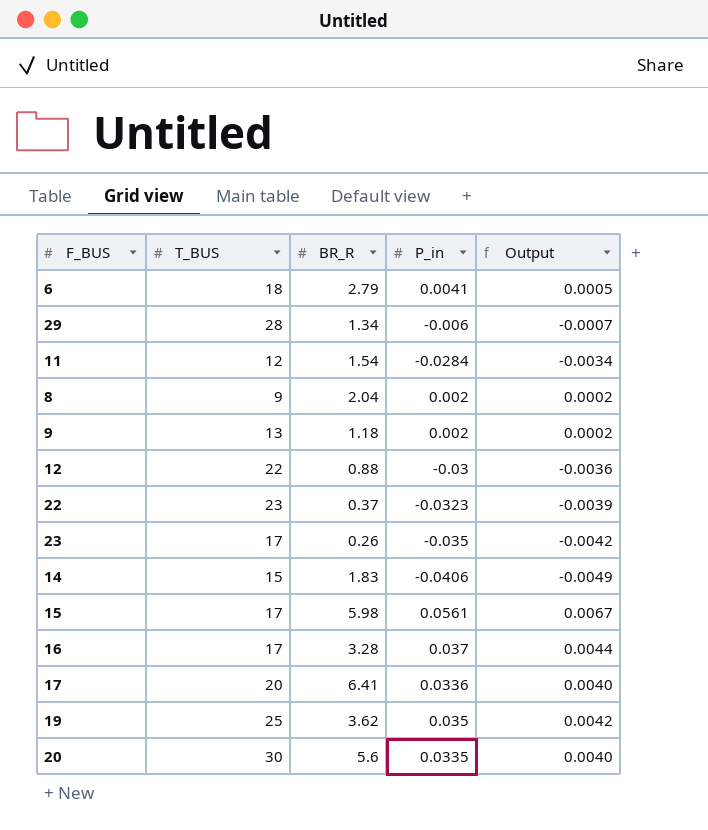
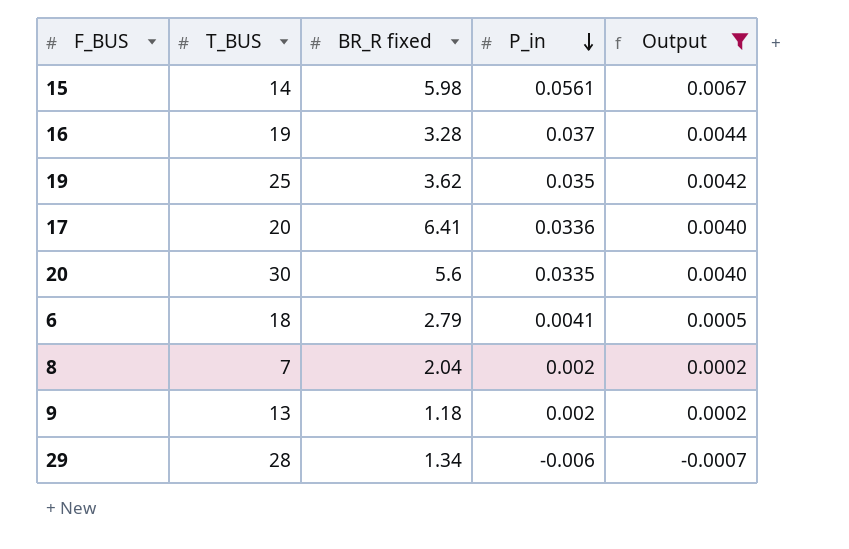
filter: none -> Output >= -0.0007
row order: none -> P_in descending
column name: BR_R -> BR_R fixed
15 | T_BUS: 17 -> 14
16 | T_BUS: 17 -> 19
8 | T_BUS: 9 -> 7

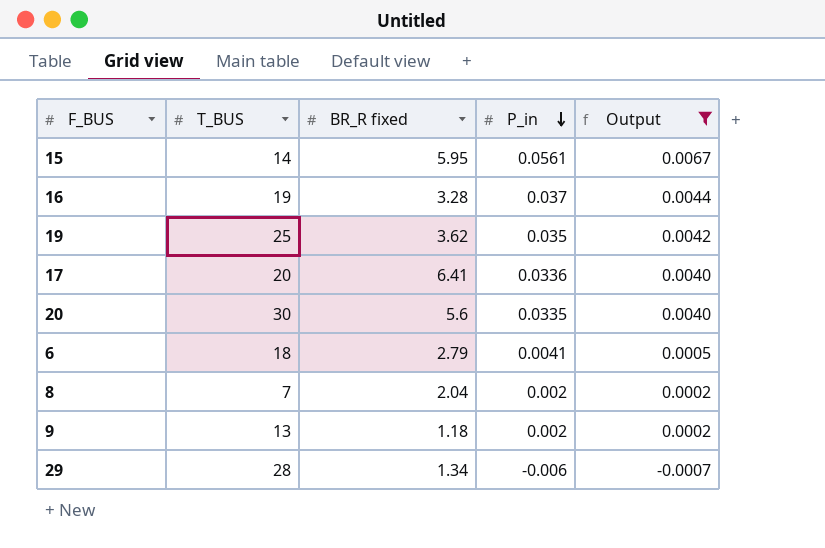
15 | BR_R fixed: 5.98 -> 5.95

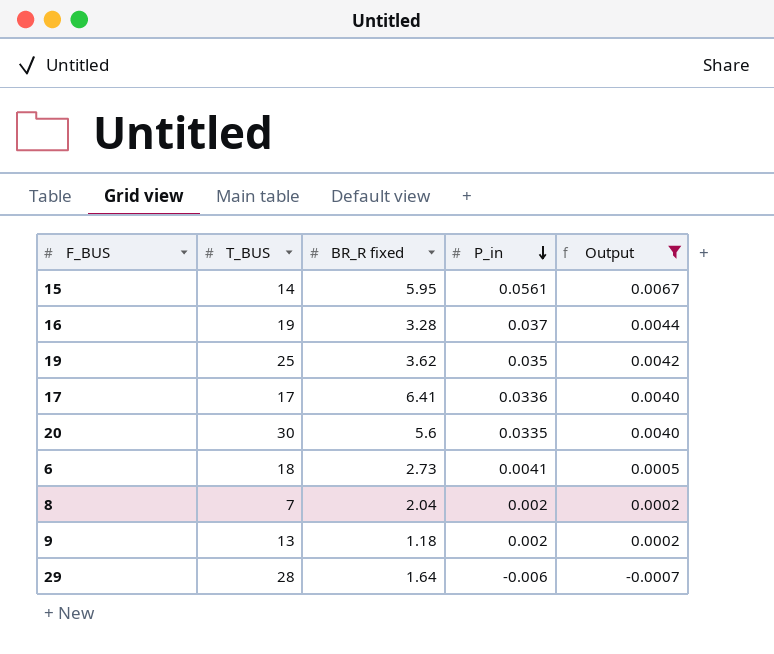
17 | T_BUS: 20 -> 17
6 | BR_R fixed: 2.79 -> 2.73
29 | BR_R fixed: 1.34 -> 1.64

